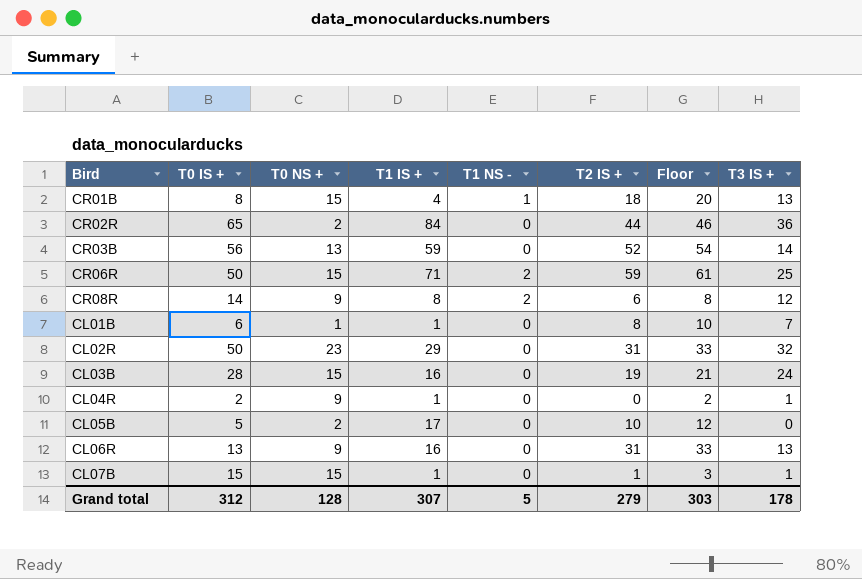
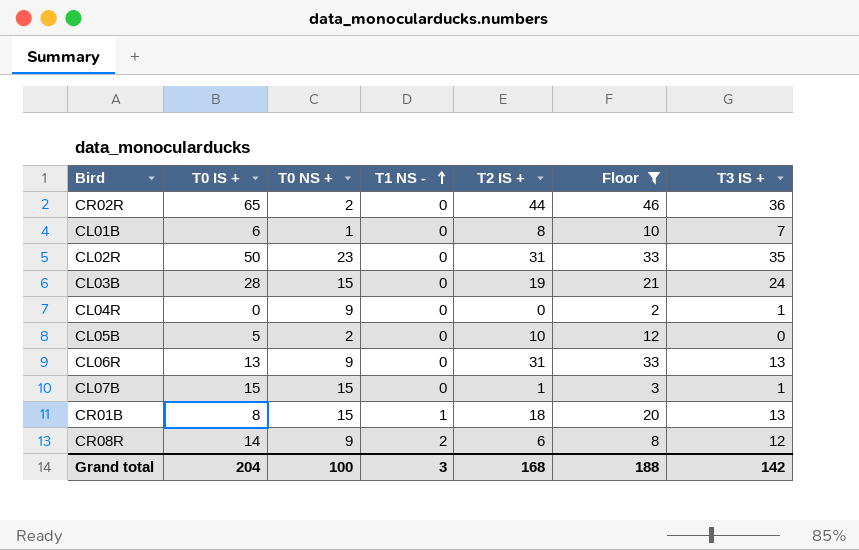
filter: none -> Floor <= 46
row order: none -> T1 NS - ascending
column T1 IS + | position: 4 -> none
CL02R | T3 IS +: 32 -> 35
CL04R | T0 IS +: 2 -> 0
Grand total | T0 IS +: 312 -> 204
Grand total | T0 NS +: 128 -> 100
Grand total | T1 NS -: 5 -> 3
Grand total | T2 IS +: 279 -> 168
Grand total | Floor: 303 -> 188
Grand total | T3 IS +: 178 -> 142

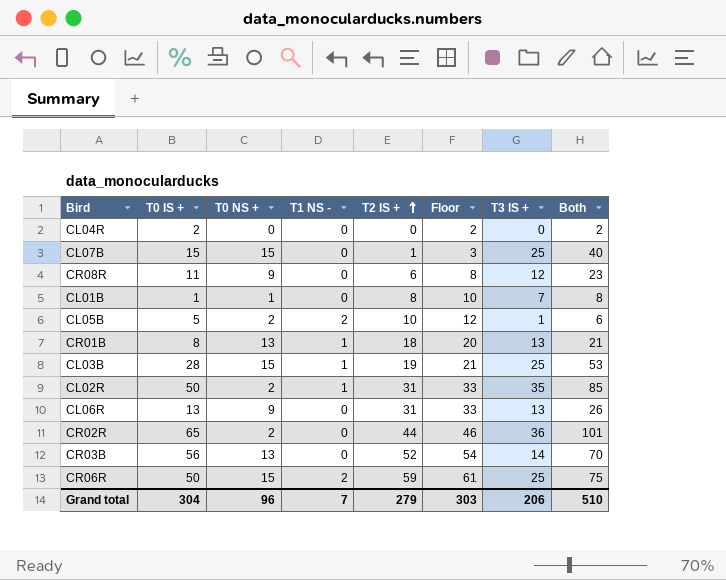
filter: Floor <= 46 -> none
row order: T1 NS - ascending -> T2 IS + ascending
column Both | formula: none -> [T0 IS +] + [T3 IS +]
CL04R | T0 IS +: 0 -> 2
CL04R | T0 NS +: 9 -> 0
CL04R | T3 IS +: 1 -> 0
CL07B | T3 IS +: 1 -> 25
CR08R | T0 IS +: 14 -> 11
CR08R | T1 NS -: 2 -> 0
CL01B | T0 IS +: 6 -> 1
CL05B | T1 NS -: 0 -> 2
CL05B | T3 IS +: 0 -> 1
CR01B | T0 NS +: 15 -> 13
CL03B | T1 NS -: 0 -> 1
CL03B | T3 IS +: 24 -> 25
CL02R | T0 NS +: 23 -> 2
CL02R | T1 NS -: 0 -> 1
Grand total | T0 IS +: 204 -> 304
Grand total | T0 NS +: 100 -> 96
Grand total | T1 NS -: 3 -> 7
Grand total | T2 IS +: 168 -> 279
Grand total | Floor: 188 -> 303
Grand total | T3 IS +: 142 -> 206

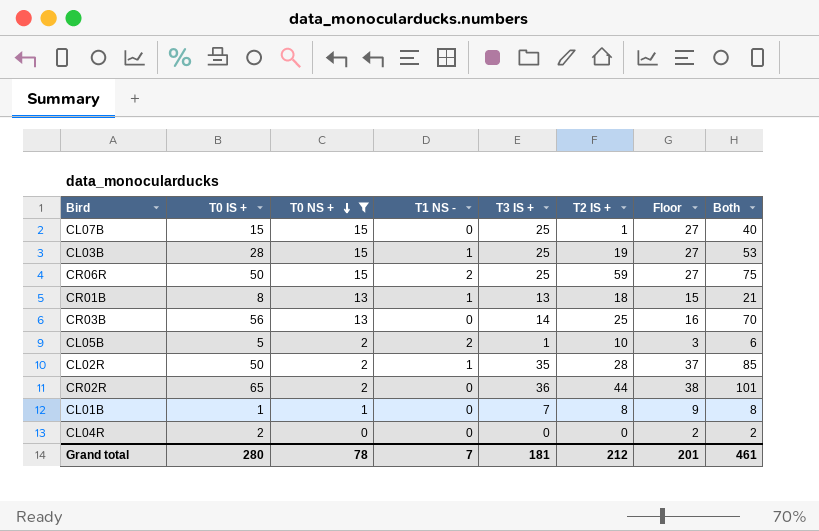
filter: none -> T0 NS + != 9
row order: T2 IS + ascending -> T0 NS + descending
column T3 IS + | position: 7 -> 5
column Floor | formula: [T2 IS +] + 2 -> [T3 IS +] + 2
CR03B | T2 IS +: 52 -> 25
CL02R | T2 IS +: 31 -> 28
Grand total | T0 IS +: 304 -> 280
Grand total | T0 NS +: 96 -> 78
Grand total | T3 IS +: 206 -> 181
Grand total | T2 IS +: 279 -> 212
Grand total | Floor: 303 -> 201
Grand total | Both: 510 -> 461

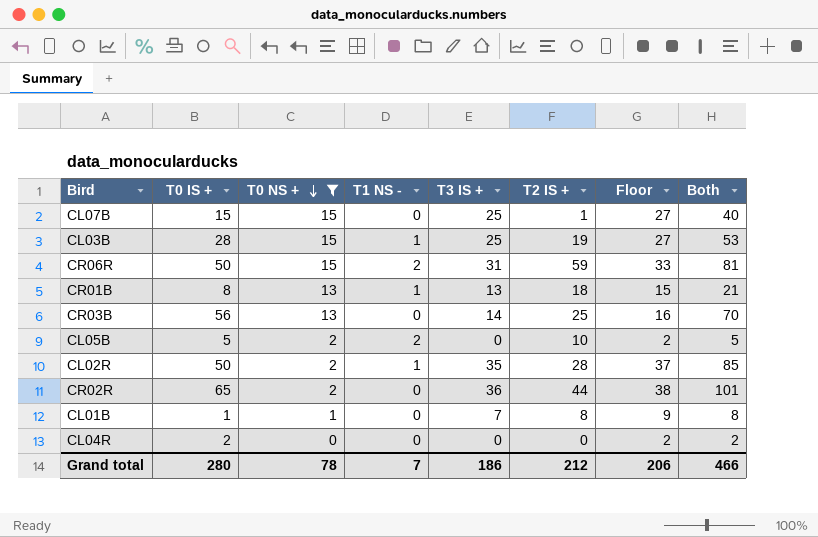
CR06R | T3 IS +: 25 -> 31
CR06R | Floor: 27 -> 33
CR06R | Both: 75 -> 81
CL05B | T3 IS +: 1 -> 0
CL05B | Floor: 3 -> 2
CL05B | Both: 6 -> 5
Grand total | T3 IS +: 181 -> 186
Grand total | Floor: 201 -> 206
Grand total | Both: 461 -> 466

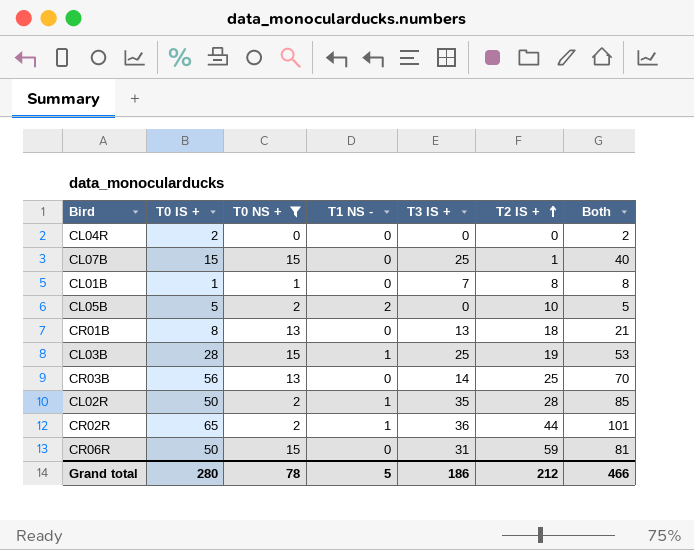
row order: T0 NS + descending -> T2 IS + ascending
column Floor | formula: [T3 IS +] + 2 -> none
CR01B | T1 NS -: 1 -> 0
CR02R | T1 NS -: 0 -> 1
CR06R | T1 NS -: 2 -> 0
Grand total | T1 NS -: 7 -> 5

